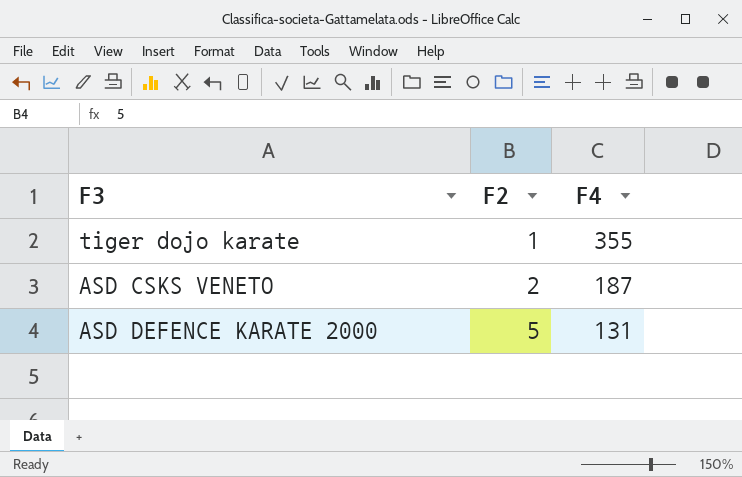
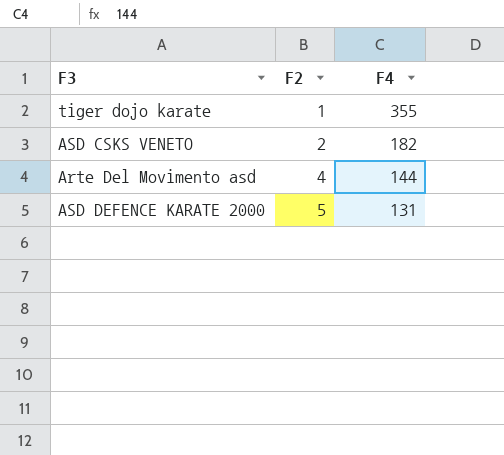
ASD CSKS VENETO | F4: 187 -> 182
row Arte Del Movimento asd: none -> 4 | 144

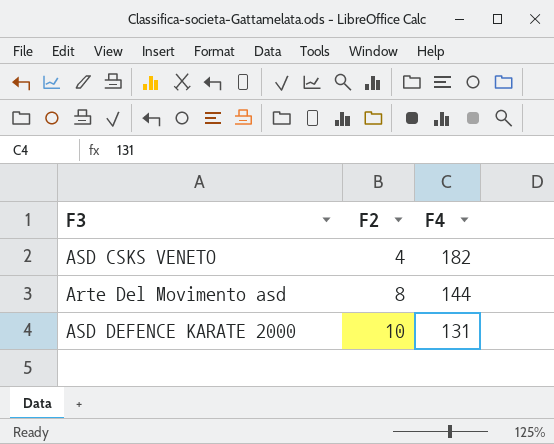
row tiger dojo karate: 1 | 355 -> none
ASD CSKS VENETO | F2: 2 -> 4
Arte Del Movimento asd | F2: 4 -> 8
ASD DEFENCE KARATE 2000 | F2: 5 -> 10

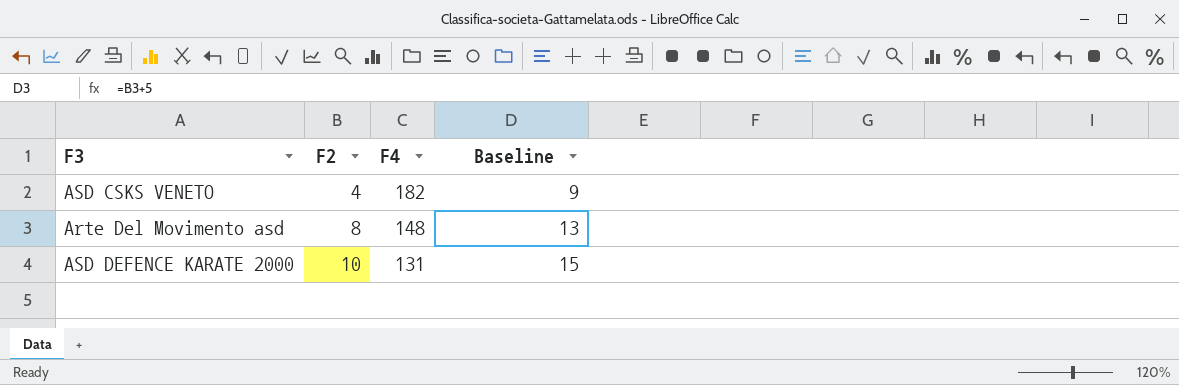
column Baseline | formula: none -> [F2] + 5
Arte Del Movimento asd | F4: 144 -> 148

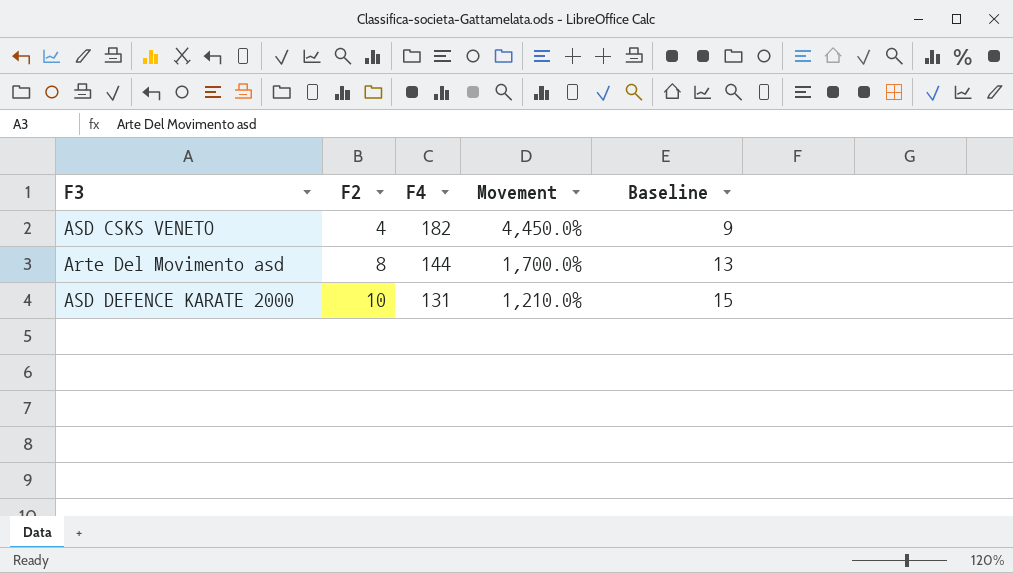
column Movement | formula: none -> ([F4] - [F2]) / [F2]
Arte Del Movimento asd | F4: 148 -> 144

